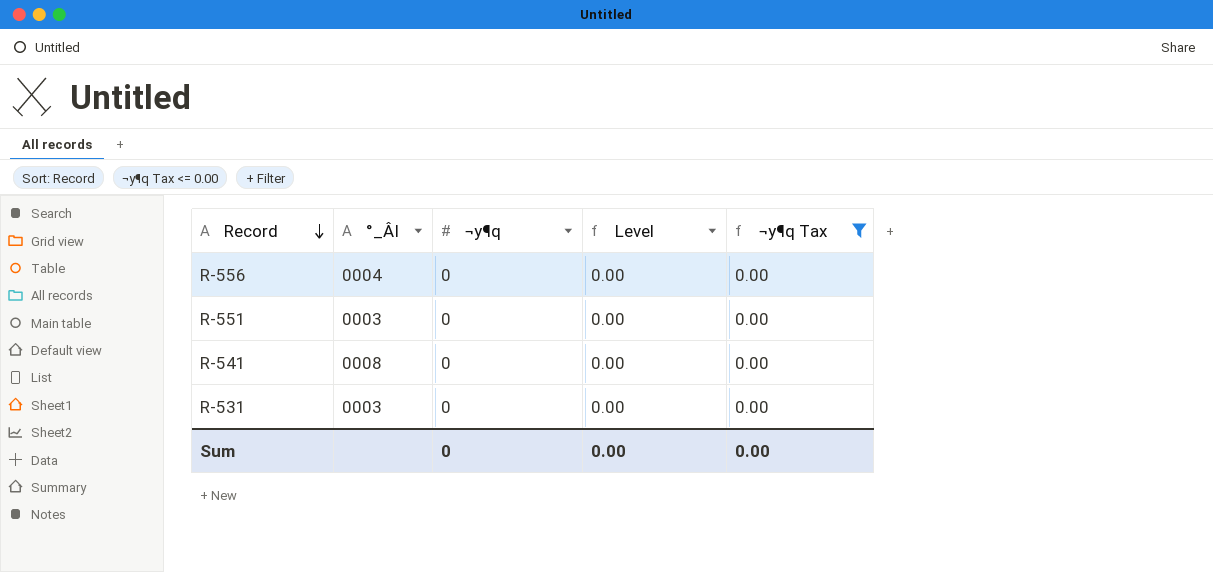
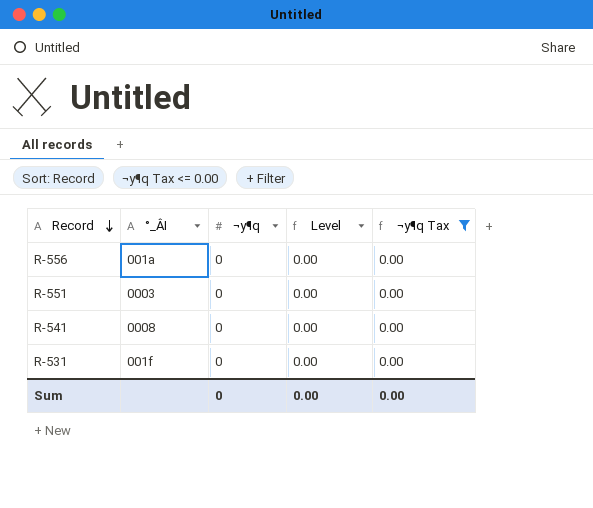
R-556 | °_ÂI: 0004 -> 001a
R-531 | °_ÂI: 0003 -> 001f

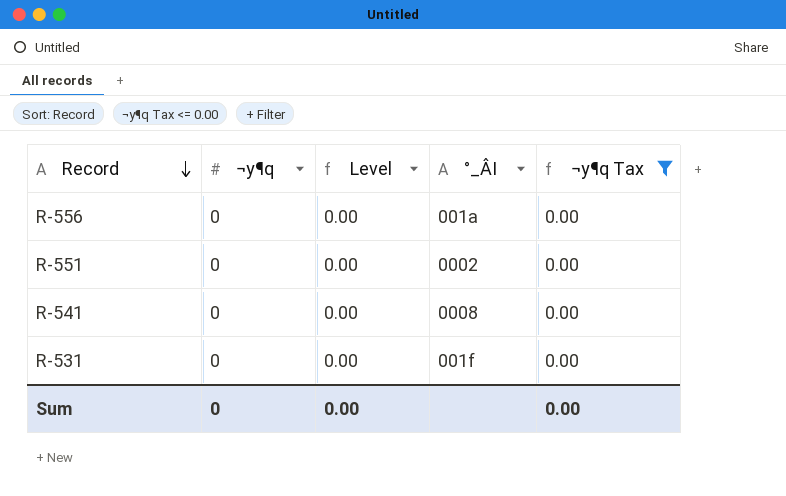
column °_ÂI | position: 2 -> 4
R-551 | °_ÂI: 0003 -> 0002

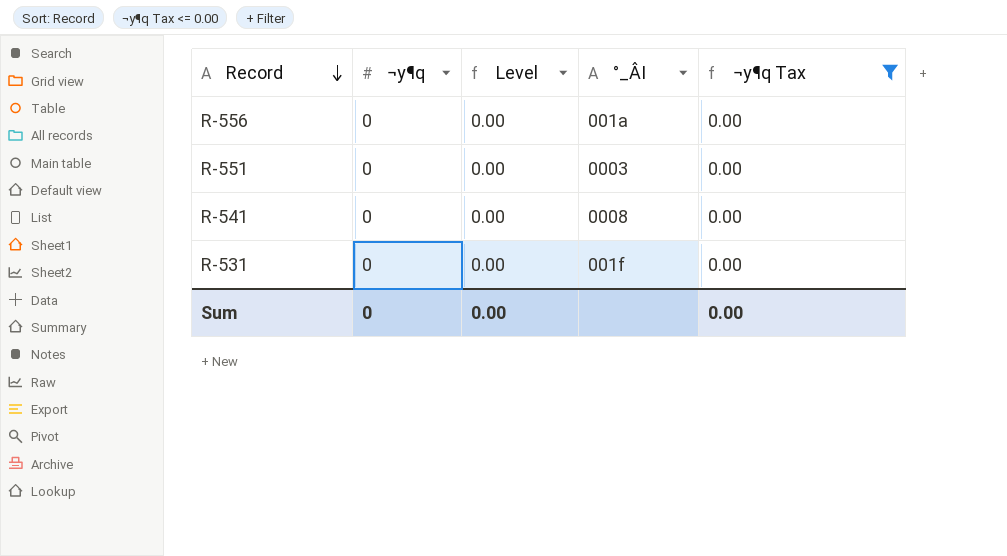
R-551 | °_ÂI: 0002 -> 0003

